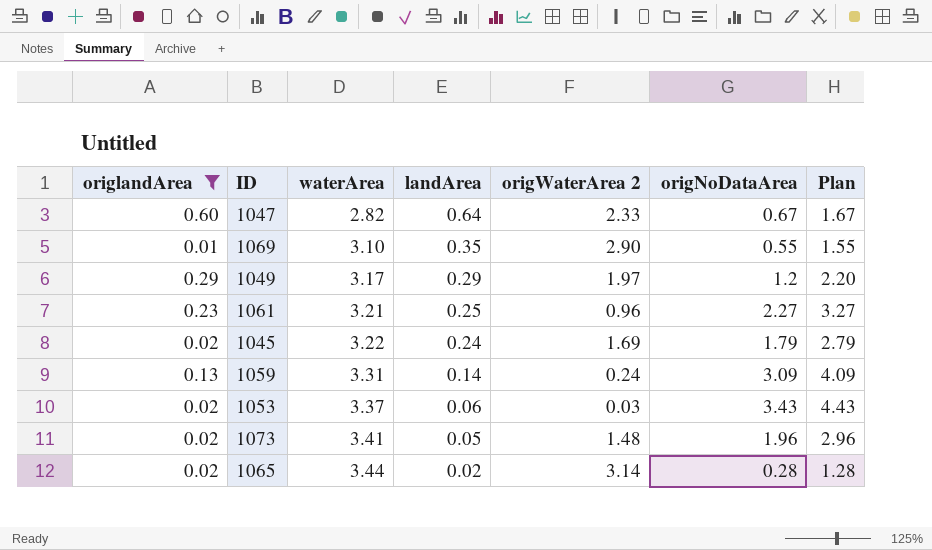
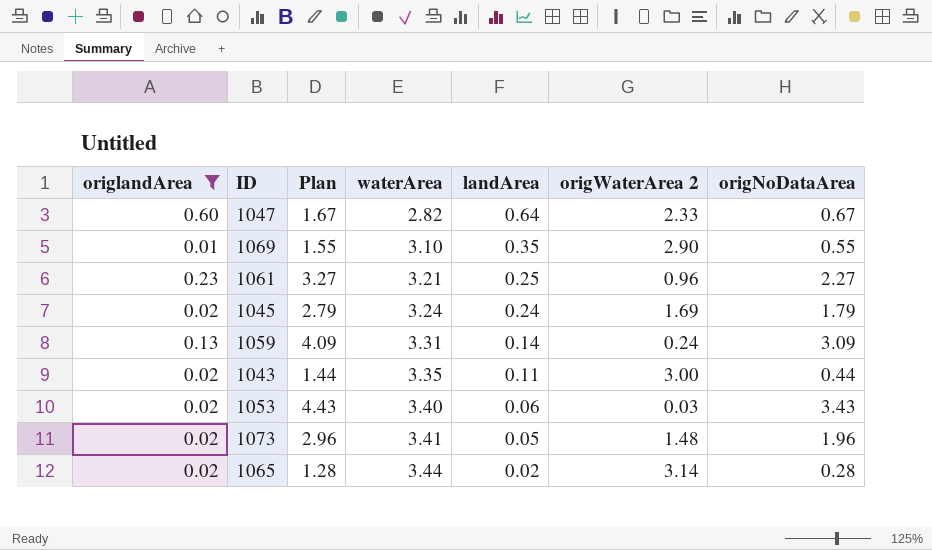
column Plan | position: 7 -> 3
row 1049: 0.29 | 3.17 | 0.29 | 1.97 | 1.2 | 2.20 -> none
1045 | waterArea: 3.22 -> 3.24
row 1043: none -> 0.02 | 1.44 | 3.35 | 0.11 | 3.00 | 0.44
1053 | waterArea: 3.37 -> 3.40

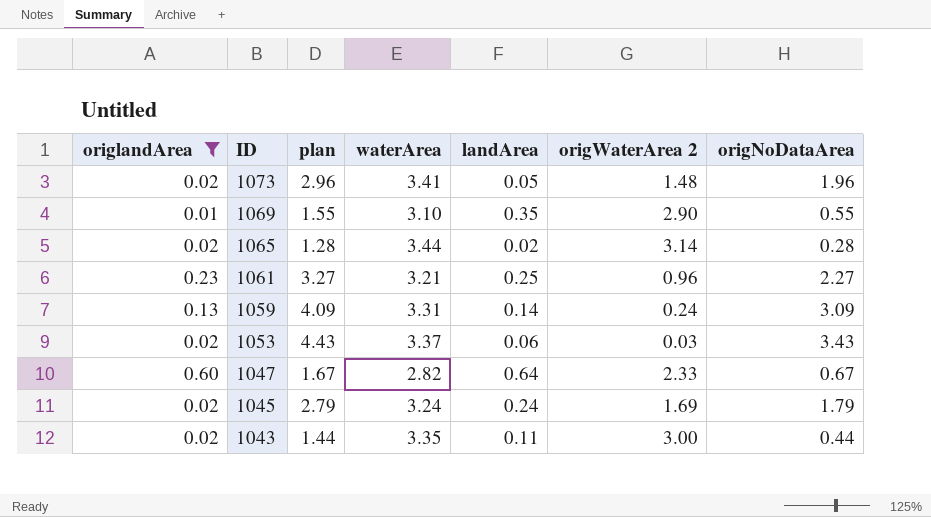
row order: waterArea ascending -> ID descending
column name: Plan -> plan
1053 | waterArea: 3.40 -> 3.37

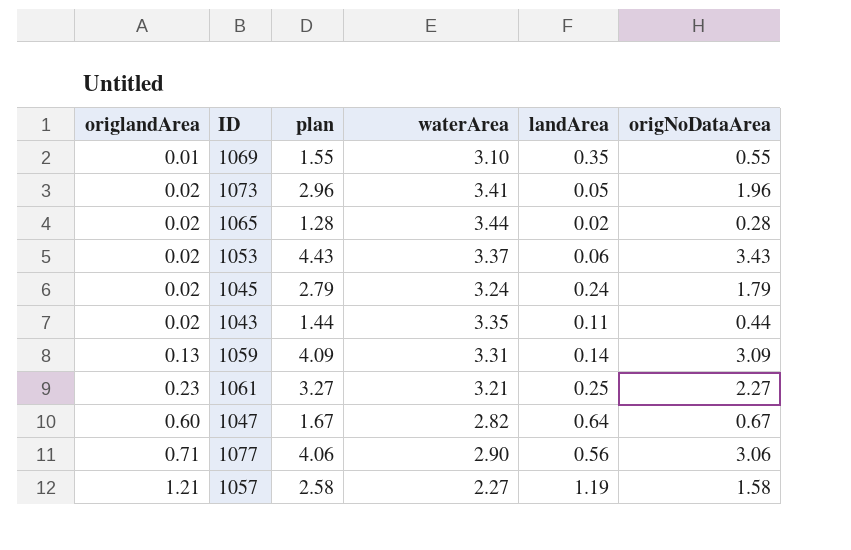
filter: origlandArea <= 0.60 -> none
row order: ID descending -> origlandArea ascending
column origWaterArea 2 | position: 6 -> none

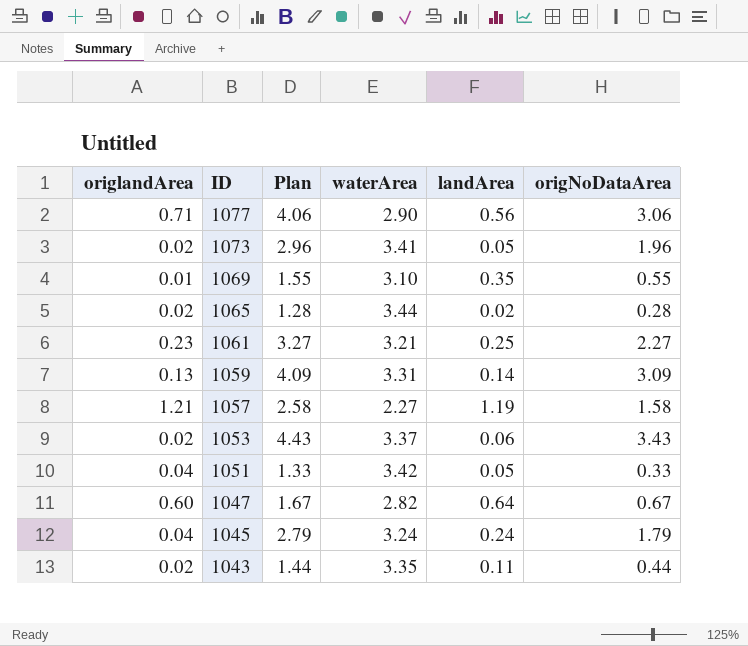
row order: origlandArea ascending -> ID descending
column name: plan -> Plan
row 1051: none -> 0.04 | 1.33 | 3.42 | 0.05 | 0.33
1045 | origlandArea: 0.02 -> 0.04

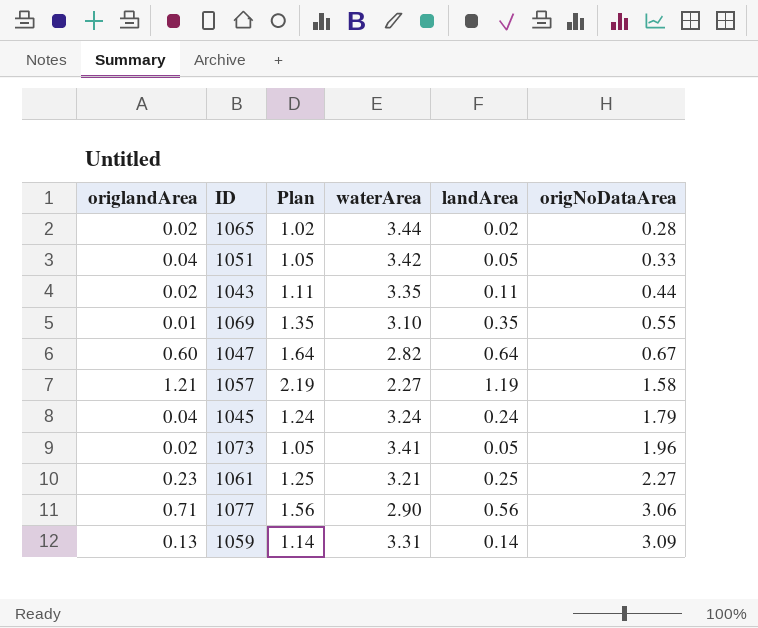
row order: ID descending -> origNoDataArea ascending
column Plan | formula: [origNoDataArea] + 1 -> [landArea] + 1
row 1053: 0.02 | 4.43 | 3.37 | 0.06 | 3.43 -> none

